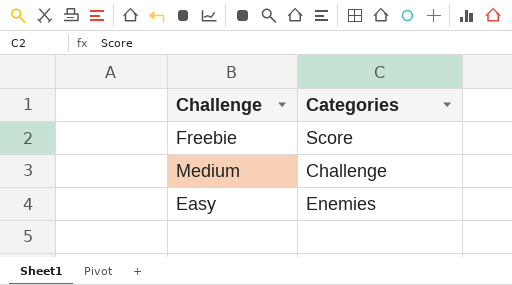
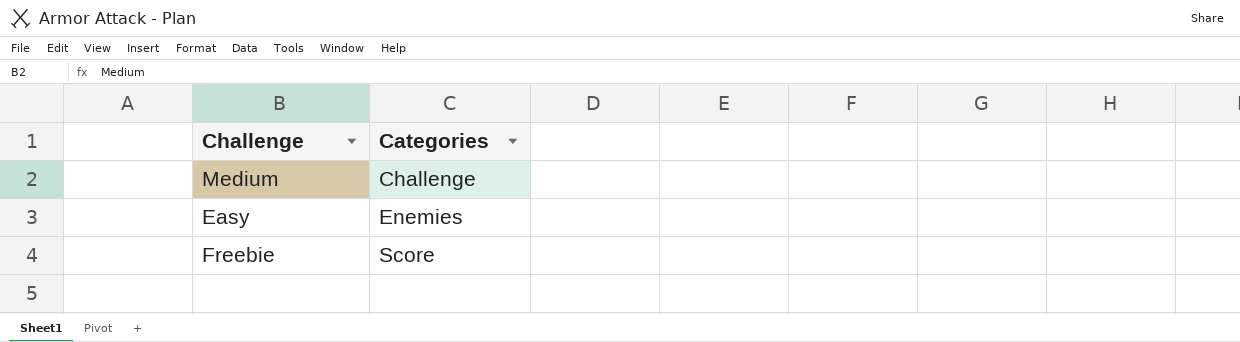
row order: none -> Categories ascending

